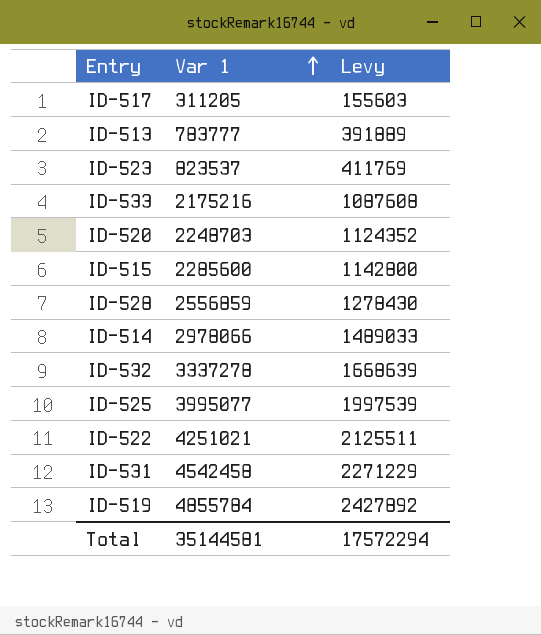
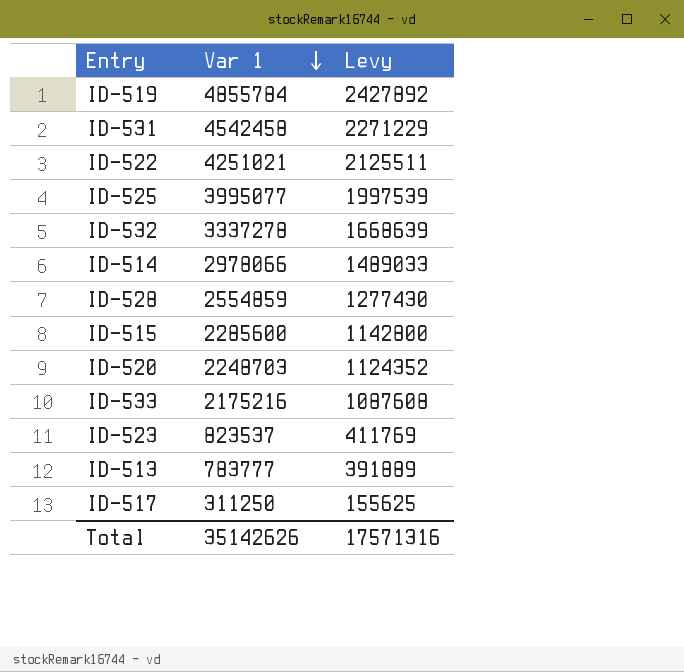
row order: Var 1 ascending -> Var 1 descending
ID-528 | Var 1: 2556859 -> 2554859
ID-528 | Levy: 1278430 -> 1277430
ID-517 | Var 1: 311205 -> 311250
ID-517 | Levy: 155603 -> 155625
Total | Var 1: 35144581 -> 35142626
Total | Levy: 17572294 -> 17571316

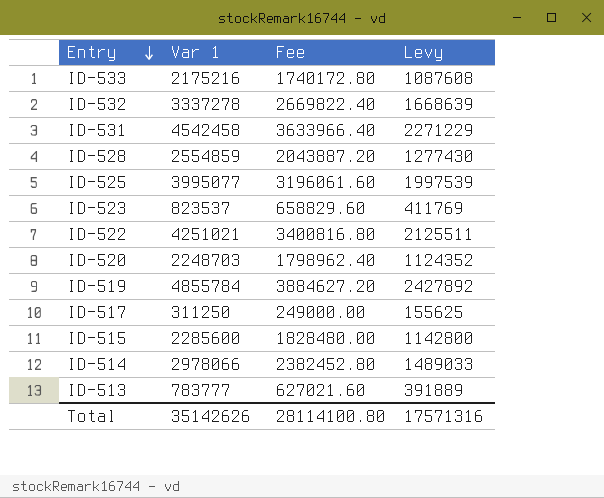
row order: Var 1 descending -> Entry descending
column Fee | formula: none -> [Var 1] * 0.8

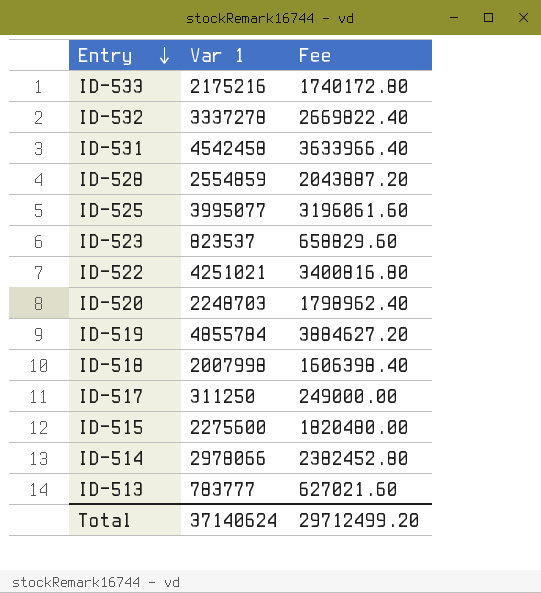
column Levy | formula: [Var 1] * 0.5 -> none
row ID-518: none -> 2007998 | 1606398.40
ID-515 | Var 1: 2285600 -> 2275600
ID-515 | Fee: 1828480.00 -> 1820480.00
Total | Var 1: 35142626 -> 37140624
Total | Fee: 28114100.80 -> 29712499.20

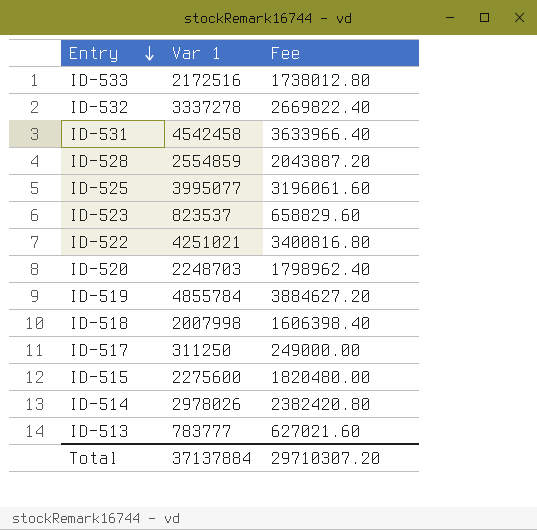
ID-533 | Var 1: 2175216 -> 2172516
ID-533 | Fee: 1740172.80 -> 1738012.80
ID-514 | Var 1: 2978066 -> 2978026
ID-514 | Fee: 2382452.80 -> 2382420.80
Total | Var 1: 37140624 -> 37137884
Total | Fee: 29712499.20 -> 29710307.20

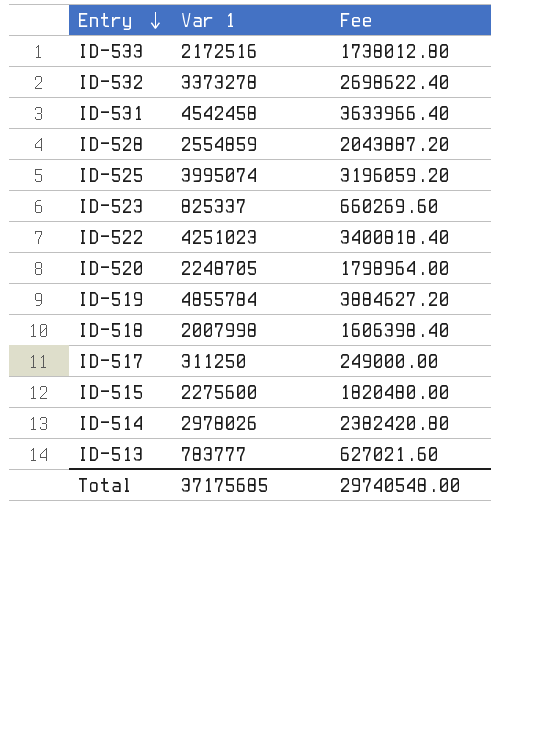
ID-532 | Var 1: 3337278 -> 3373278
ID-532 | Fee: 2669822.40 -> 2698622.40
ID-525 | Var 1: 3995077 -> 3995074
ID-525 | Fee: 3196061.60 -> 3196059.20
ID-523 | Var 1: 823537 -> 825337
ID-523 | Fee: 658829.60 -> 660269.60
ID-522 | Var 1: 4251021 -> 4251023
ID-522 | Fee: 3400816.80 -> 3400818.40
ID-520 | Var 1: 2248703 -> 2248705
ID-520 | Fee: 1798962.40 -> 1798964.00
Total | Var 1: 37137884 -> 37175685
Total | Fee: 29710307.20 -> 29740548.00

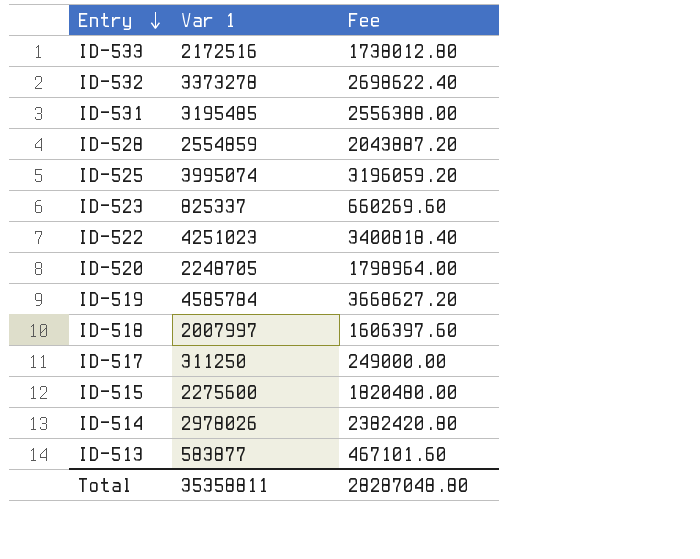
ID-531 | Var 1: 4542458 -> 3195485
ID-531 | Fee: 3633966.40 -> 2556388.00
ID-519 | Var 1: 4855784 -> 4585784
ID-519 | Fee: 3884627.20 -> 3668627.20
ID-518 | Var 1: 2007998 -> 2007997
ID-518 | Fee: 1606398.40 -> 1606397.60
ID-513 | Var 1: 783777 -> 583877
ID-513 | Fee: 627021.60 -> 467101.60
Total | Var 1: 37175685 -> 35358811
Total | Fee: 29740548.00 -> 28287048.80

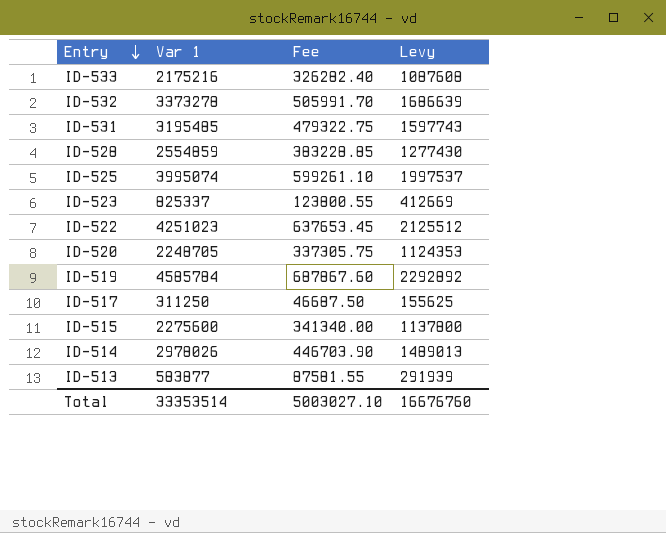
column Fee | formula: [Var 1] * 0.8 -> [Var 1] * 0.15
column Levy | formula: none -> [Var 1] * 0.5
row ID-518: 2007997 | 1606397.60 -> none
ID-533 | Var 1: 2172516 -> 2175216
Total | Var 1: 35358811 -> 33353514
Total | Fee: 28287048.80 -> 5003027.10

